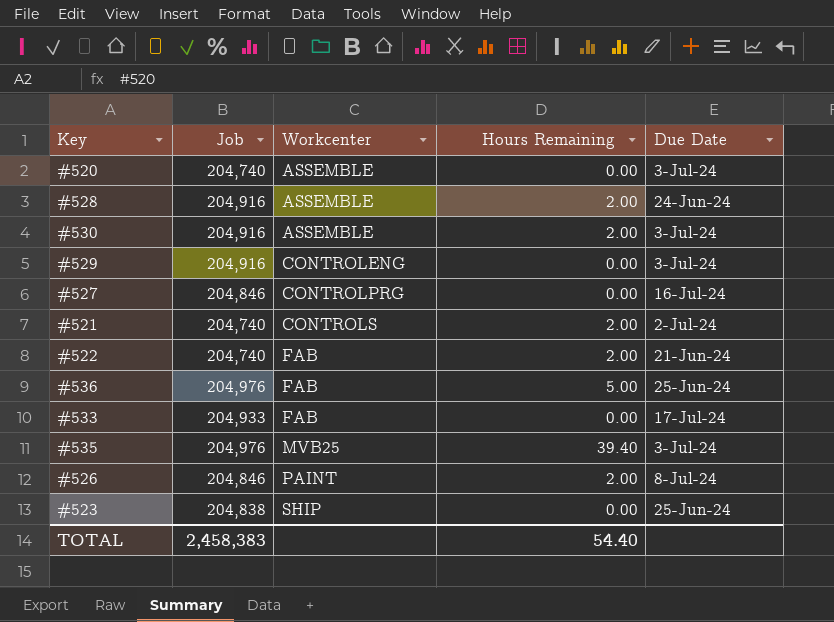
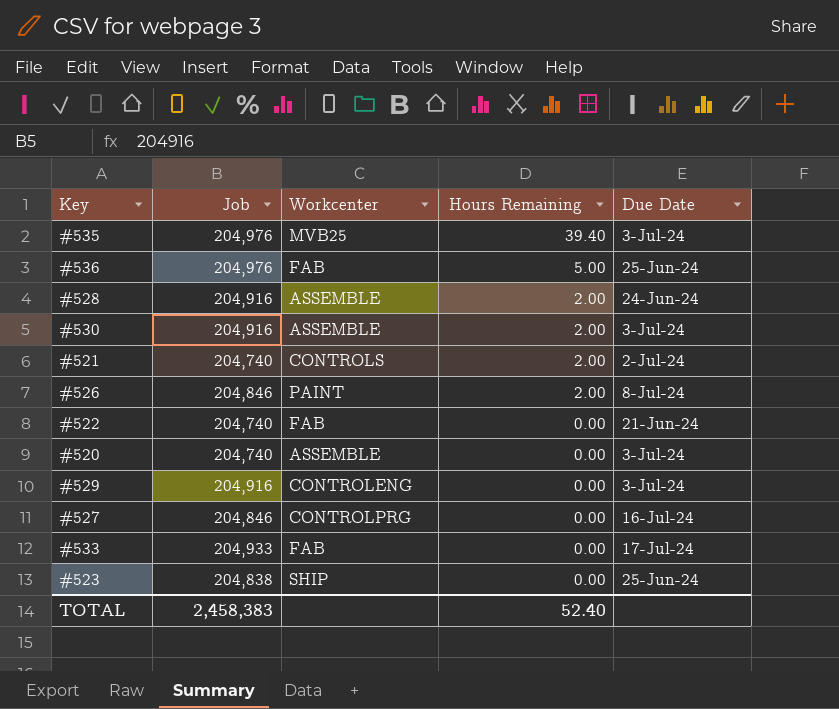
row order: Workcenter ascending -> Hours Remaining descending
#522 | Hours Remaining: 2.00 -> 0.00
TOTAL | Hours Remaining: 54.40 -> 52.40

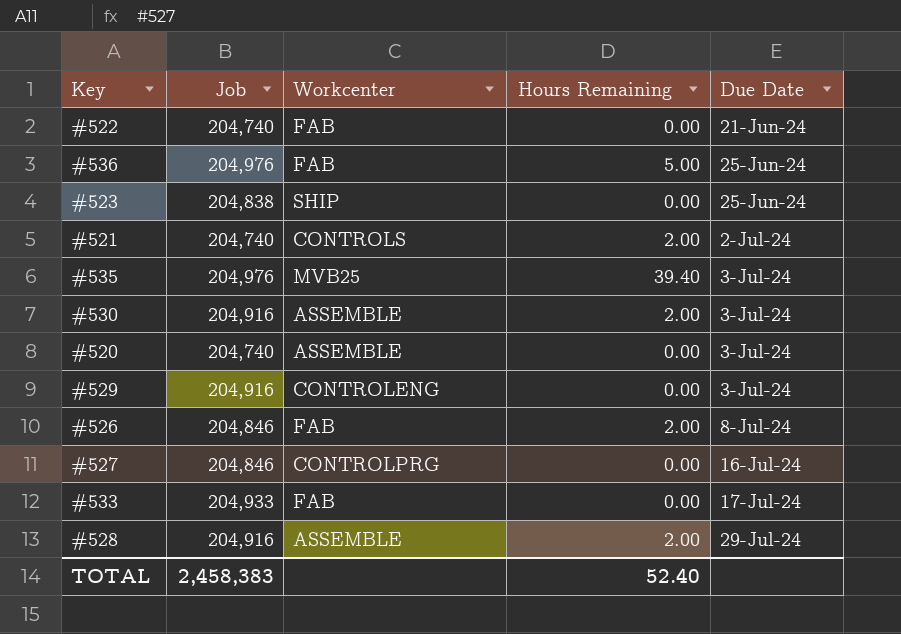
row order: Hours Remaining descending -> Due Date ascending
#526 | Workcenter: PAINT -> FAB
#528 | Due Date: 24-Jun-24 -> 29-Jul-24

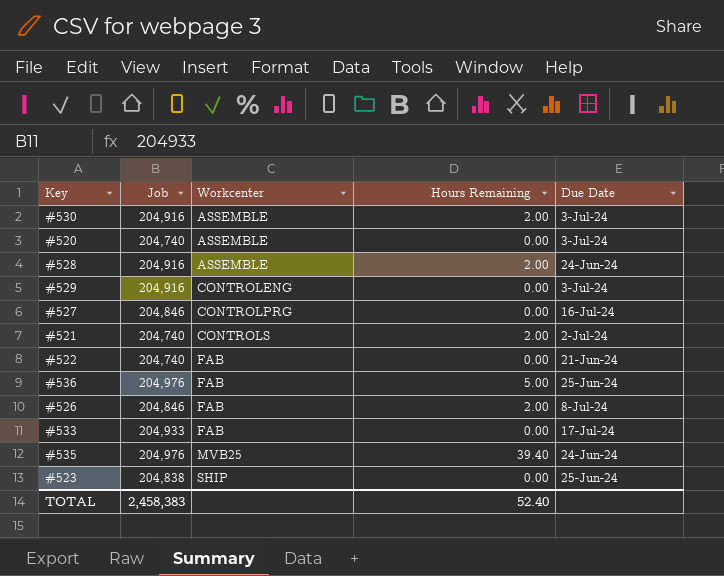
row order: Due Date ascending -> Workcenter ascending
#528 | Due Date: 29-Jul-24 -> 24-Jun-24
#535 | Due Date: 3-Jul-24 -> 24-Jun-24

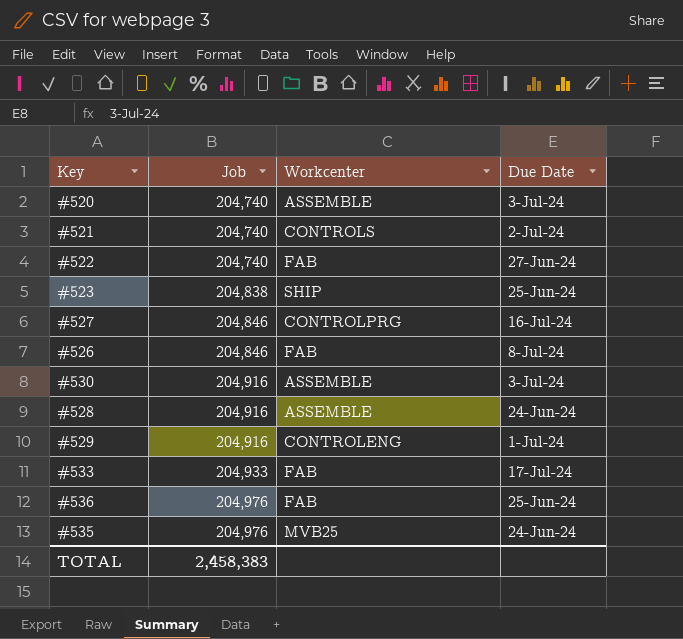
row order: Workcenter ascending -> Job ascending
column Hours Remaining | position: 4 -> none
#522 | Due Date: 21-Jun-24 -> 27-Jun-24
#529 | Due Date: 3-Jul-24 -> 1-Jul-24

